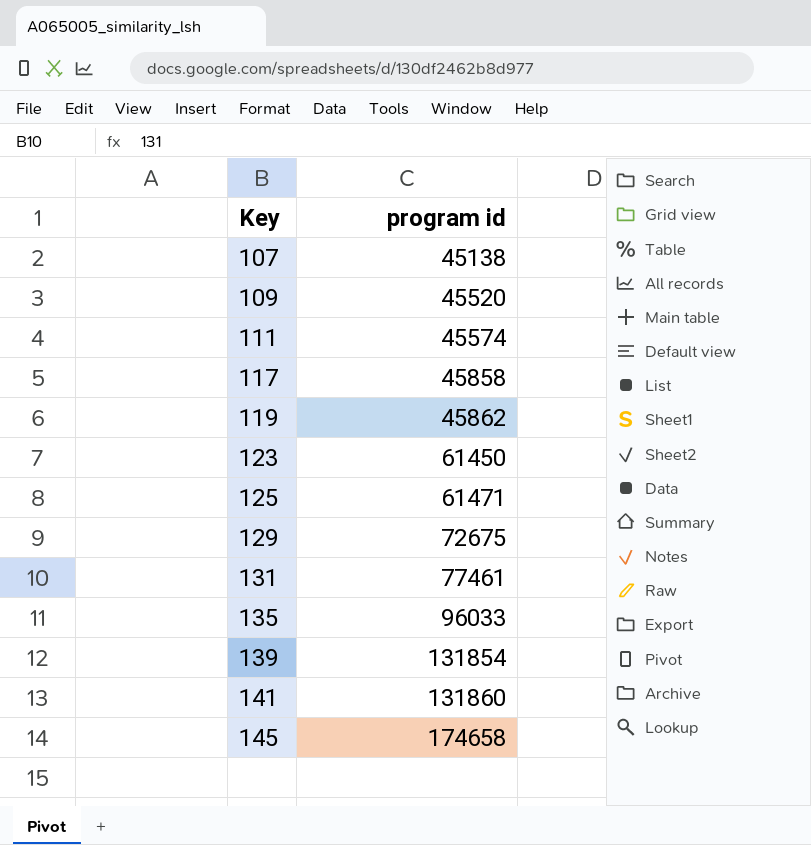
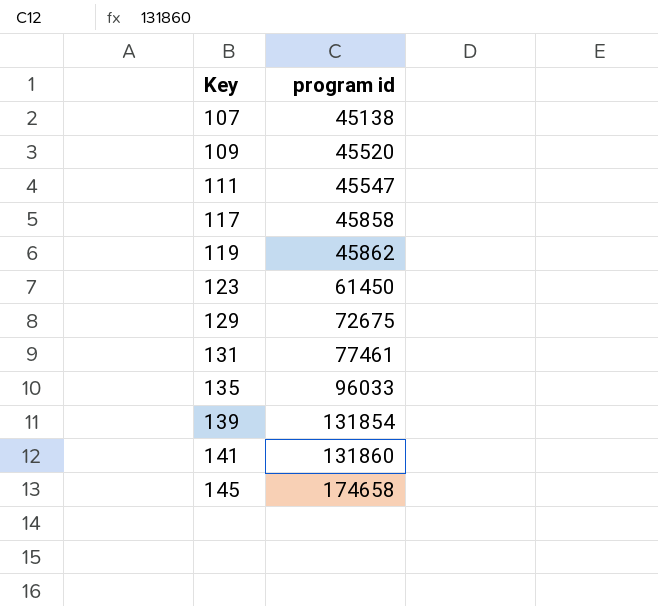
row 125: 61471 -> none
111 | program id: 45574 -> 45547

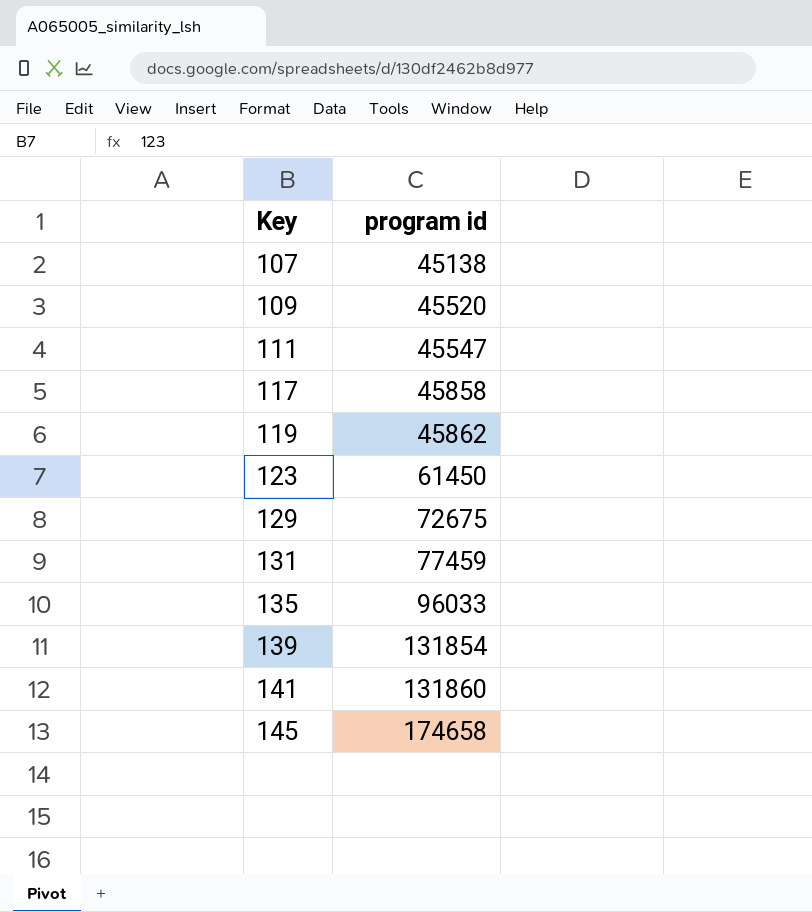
131 | program id: 77461 -> 77459

